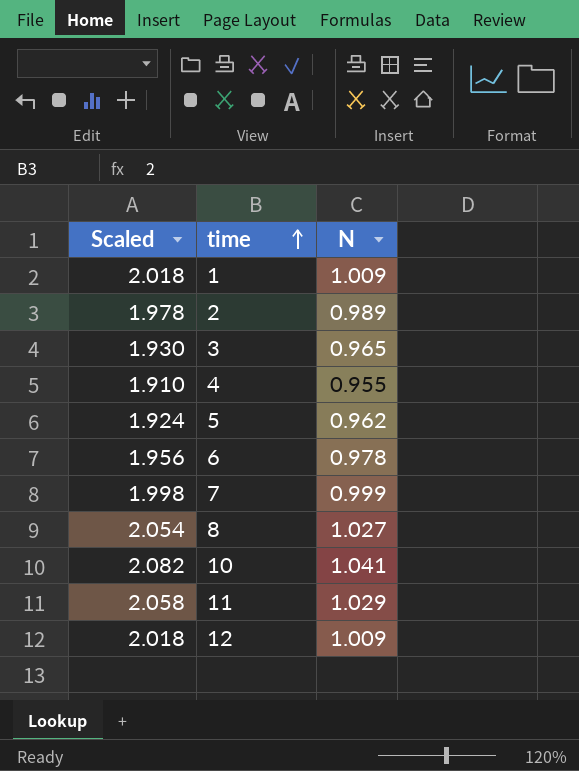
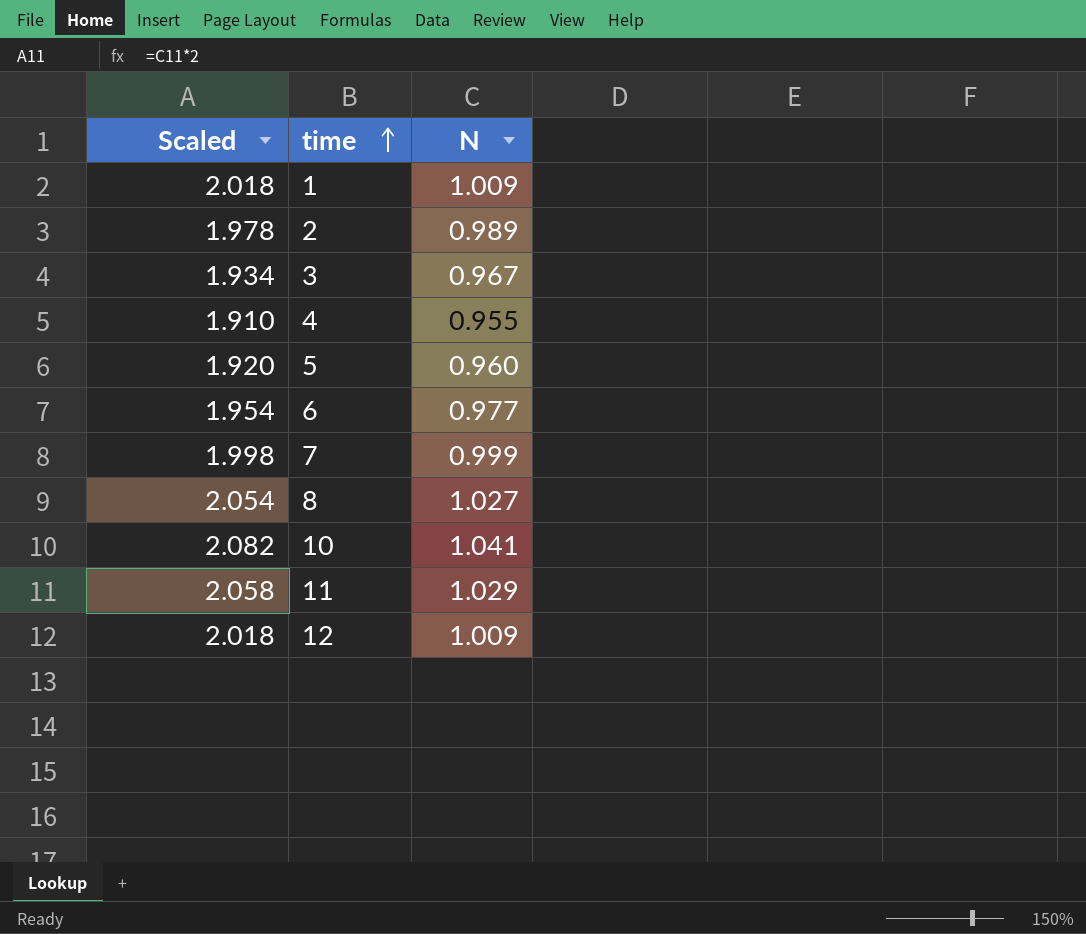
3 | Scaled: 1.930 -> 1.934
3 | N: 0.965 -> 0.967
5 | Scaled: 1.924 -> 1.920
5 | N: 0.962 -> 0.960
6 | Scaled: 1.956 -> 1.954
6 | N: 0.978 -> 0.977

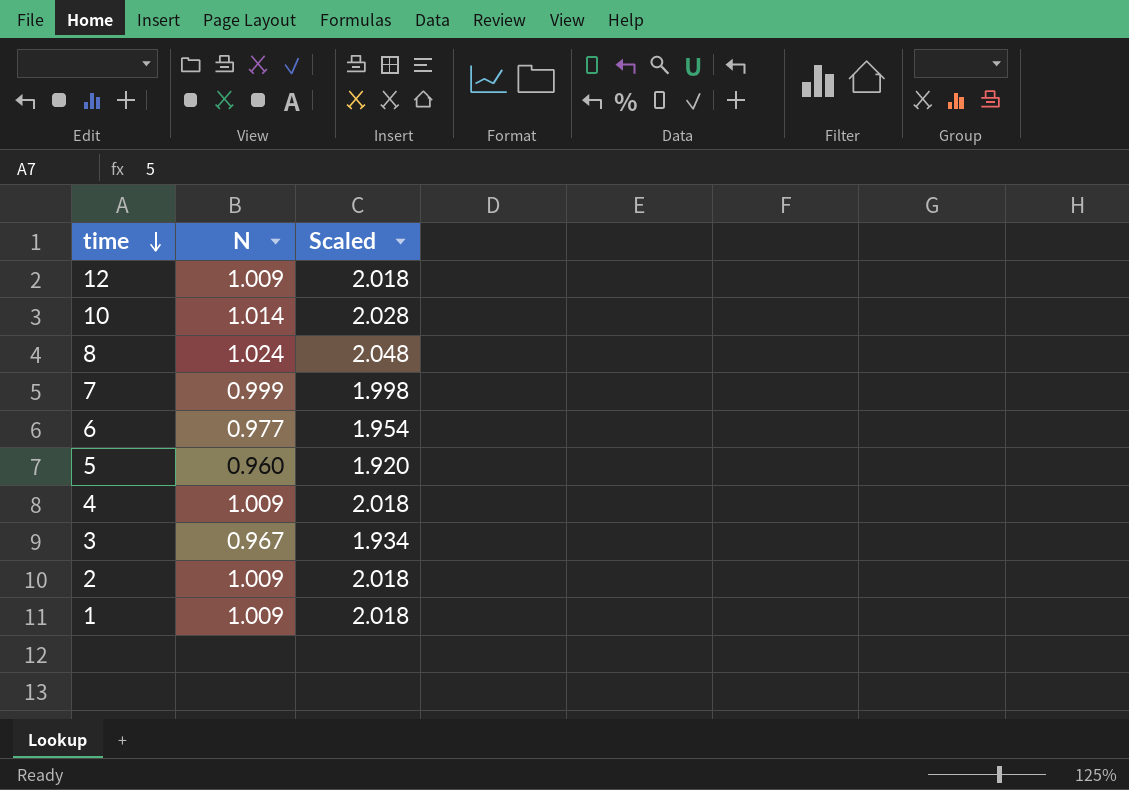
row order: time ascending -> time descending
column Scaled | position: 1 -> 3
row 11: 2.058 | 1.029 -> none
10 | N: 1.041 -> 1.014
10 | Scaled: 2.082 -> 2.028
8 | N: 1.027 -> 1.024
8 | Scaled: 2.054 -> 2.048
4 | N: 0.955 -> 1.009
4 | Scaled: 1.910 -> 2.018
2 | N: 0.989 -> 1.009
2 | Scaled: 1.978 -> 2.018

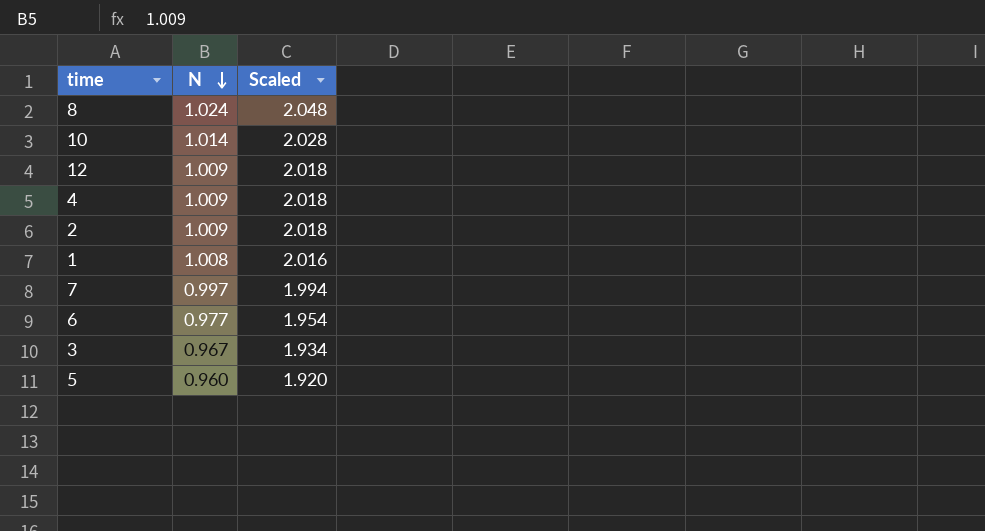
row order: time descending -> N descending
1 | N: 1.009 -> 1.008
1 | Scaled: 2.018 -> 2.016
7 | N: 0.999 -> 0.997
7 | Scaled: 1.998 -> 1.994

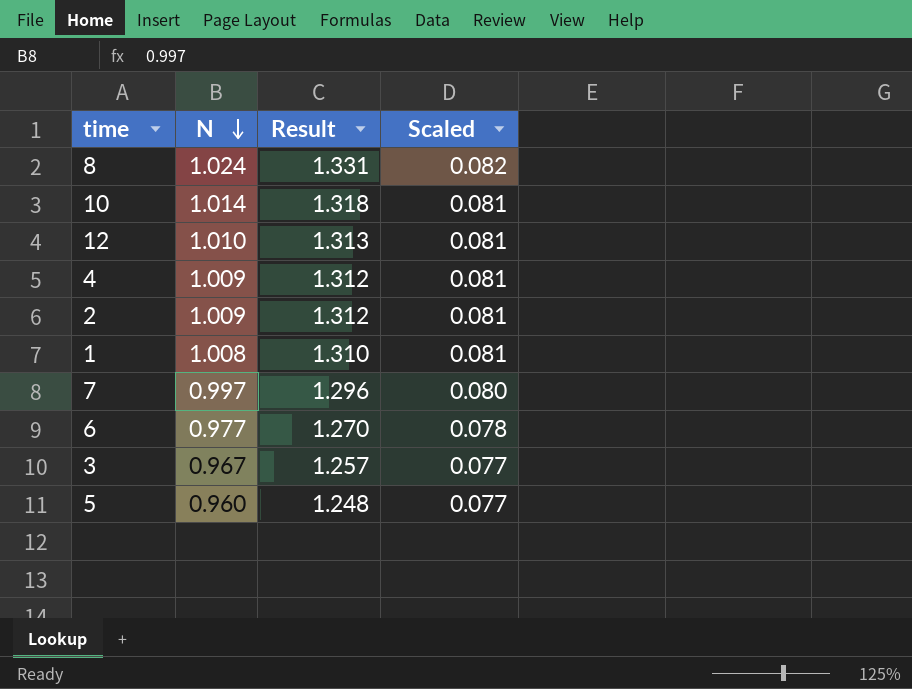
column Result | formula: none -> [N] * 1.3
column Scaled | formula: [N] * 2 -> [N] * 0.08
12 | N: 1.009 -> 1.010

